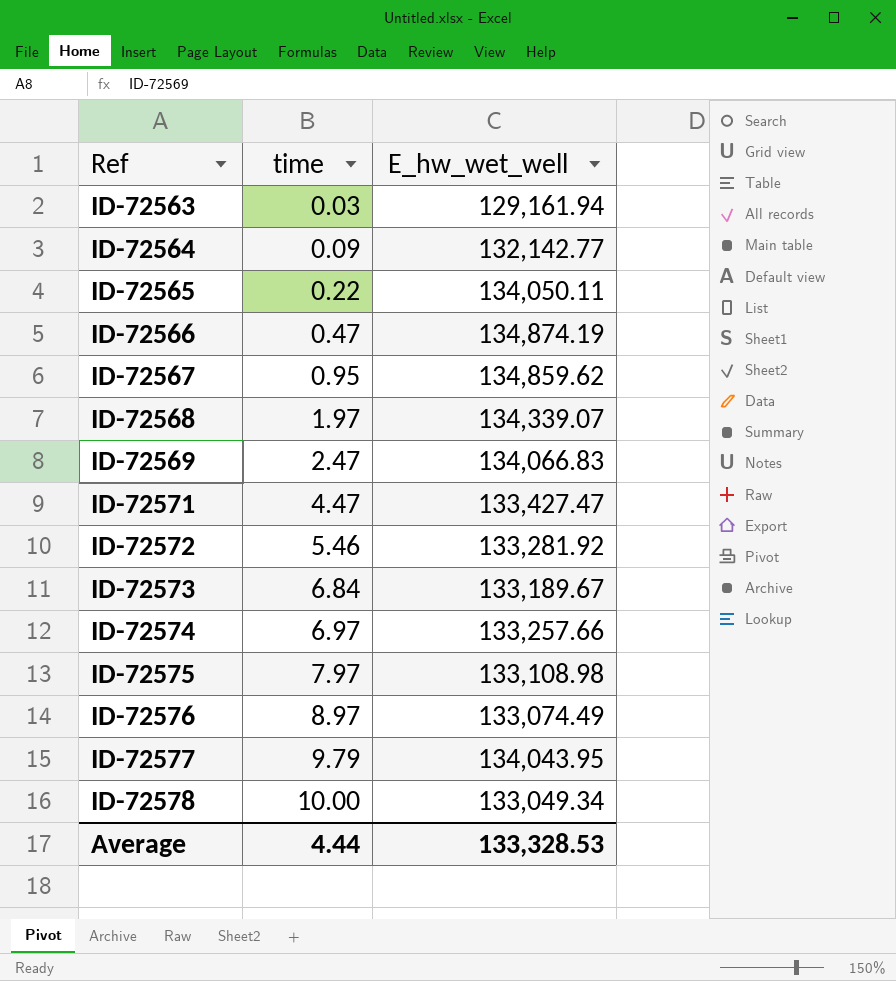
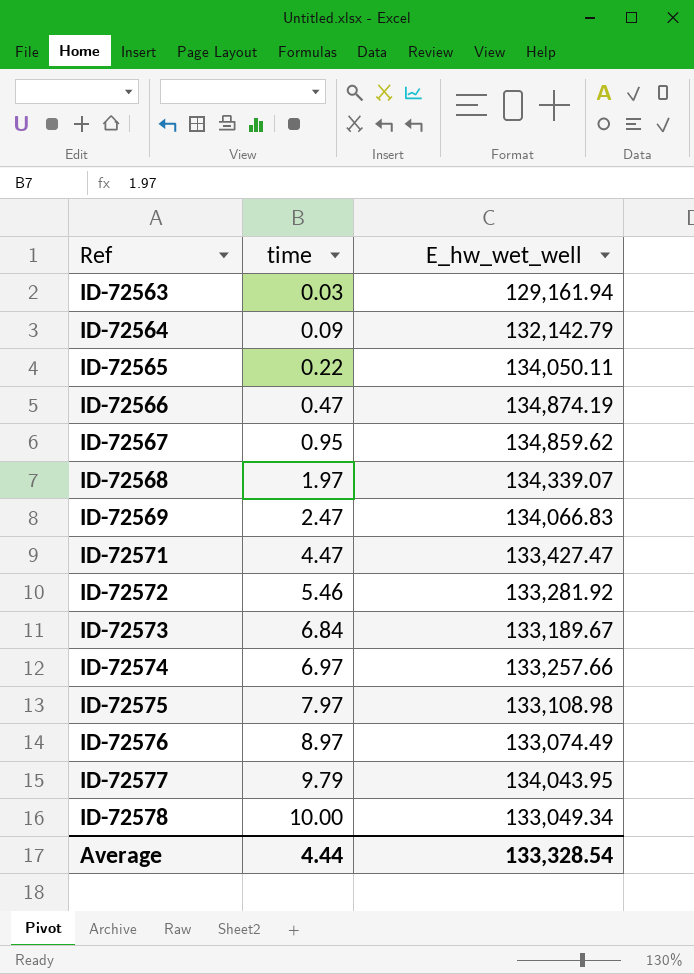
ID-72564 | E_hw_wet_well: 132,142.77 -> 132,142.79
Average | E_hw_wet_well: 133,328.53 -> 133,328.54

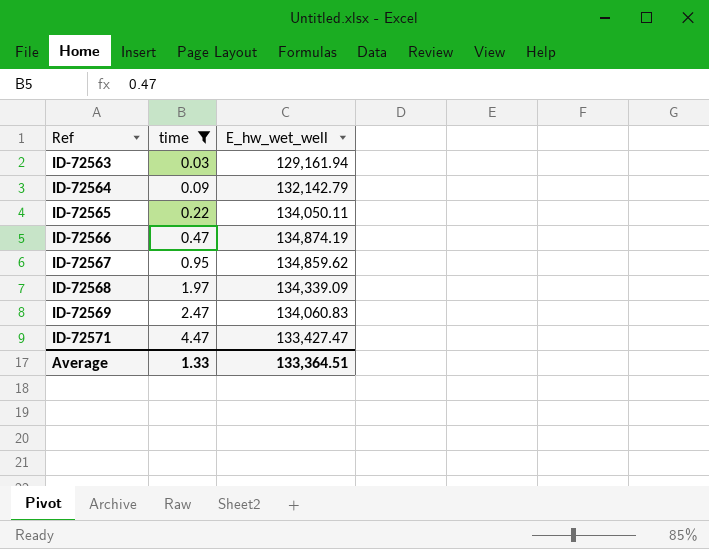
filter: none -> time <= 4.47
ID-72568 | E_hw_wet_well: 134,339.07 -> 134,339.09
ID-72569 | E_hw_wet_well: 134,066.83 -> 134,060.83
Average | time: 4.44 -> 1.33
Average | E_hw_wet_well: 133,328.54 -> 133,364.51

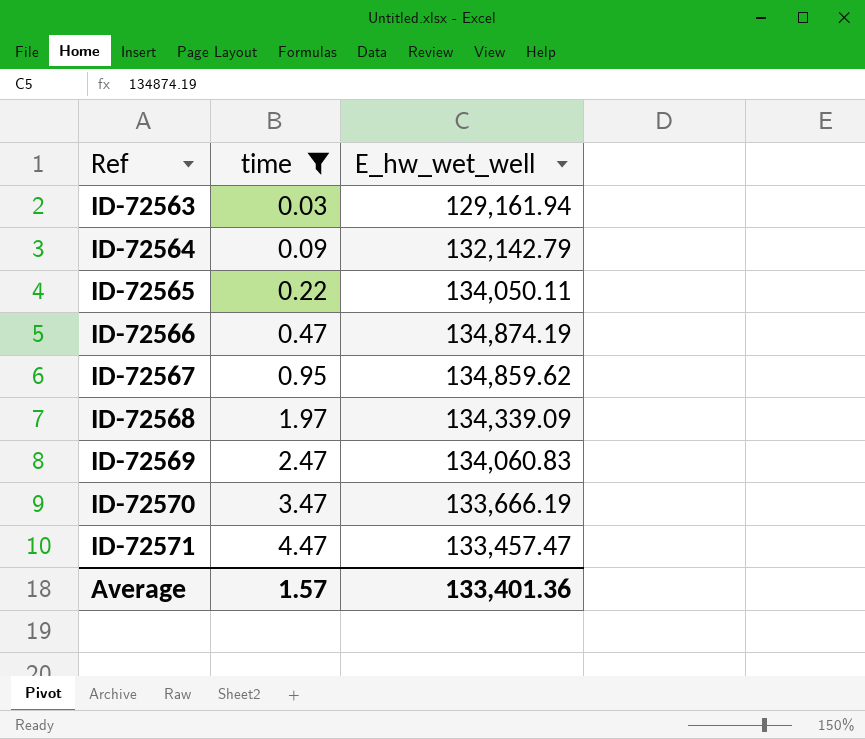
row ID-72570: none -> 3.47 | 133,666.19
ID-72571 | E_hw_wet_well: 133,427.47 -> 133,457.47
Average | time: 1.33 -> 1.57
Average | E_hw_wet_well: 133,364.51 -> 133,401.36

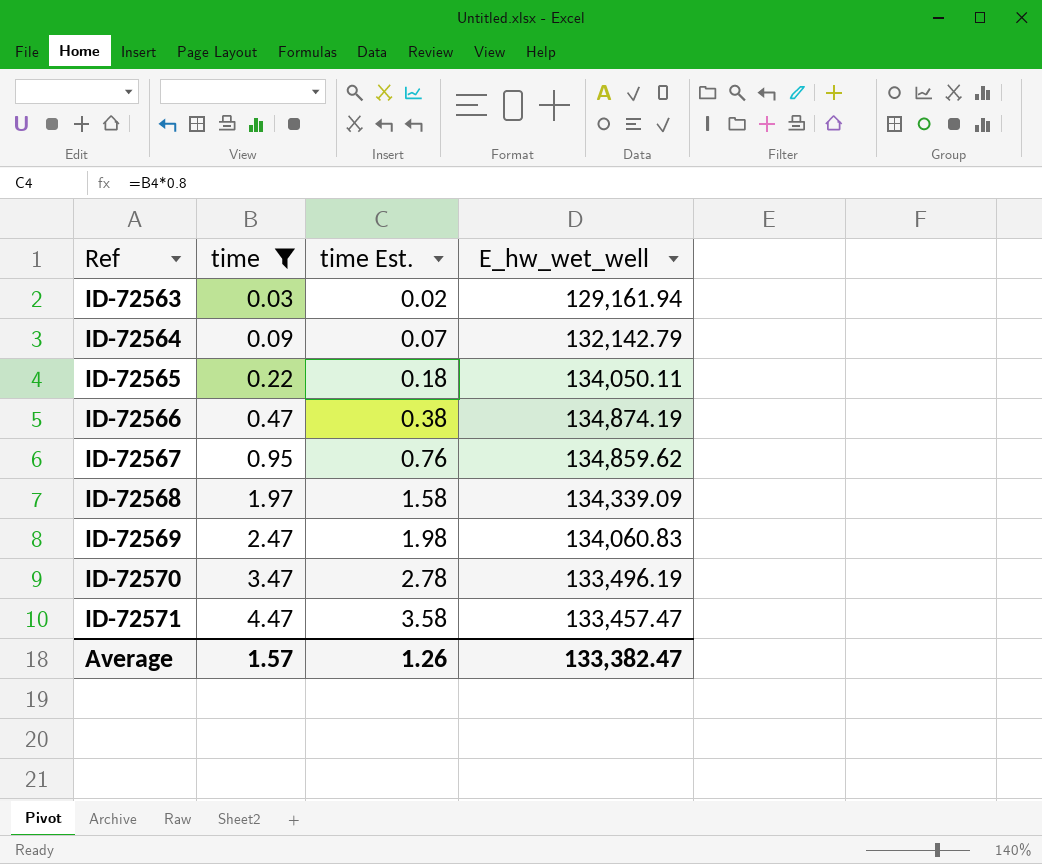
column time Est. | formula: none -> [time] * 0.8
ID-72570 | E_hw_wet_well: 133,666.19 -> 133,496.19
Average | E_hw_wet_well: 133,401.36 -> 133,382.47

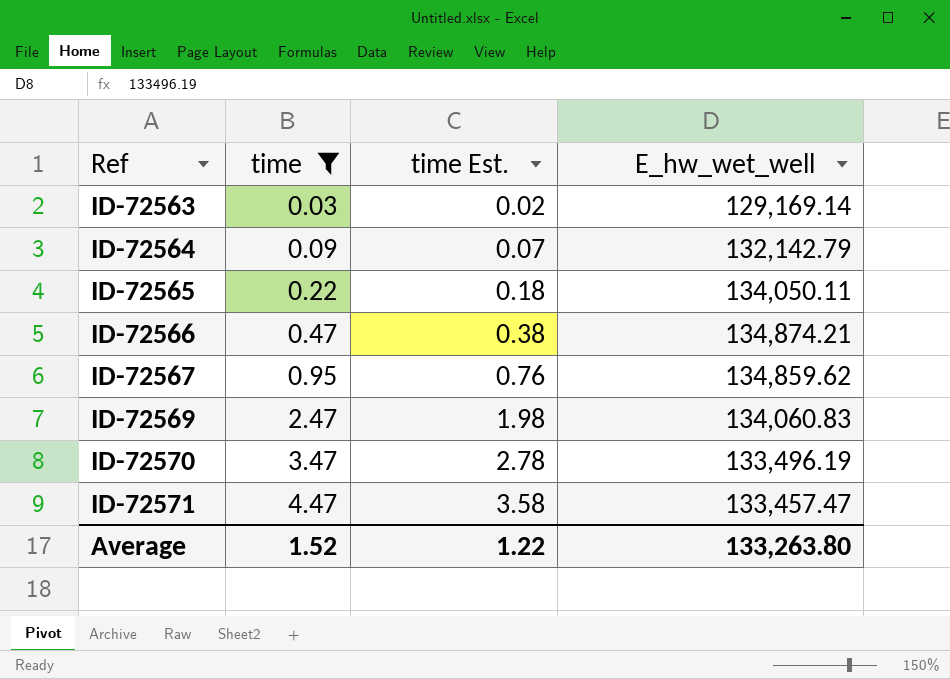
row ID-72568: 1.97 | 1.58 | 134,339.09 -> none
ID-72563 | E_hw_wet_well: 129,161.94 -> 129,169.14
ID-72566 | E_hw_wet_well: 134,874.19 -> 134,874.21
Average | time: 1.57 -> 1.52
Average | time Est.: 1.26 -> 1.22
Average | E_hw_wet_well: 133,382.47 -> 133,263.80

